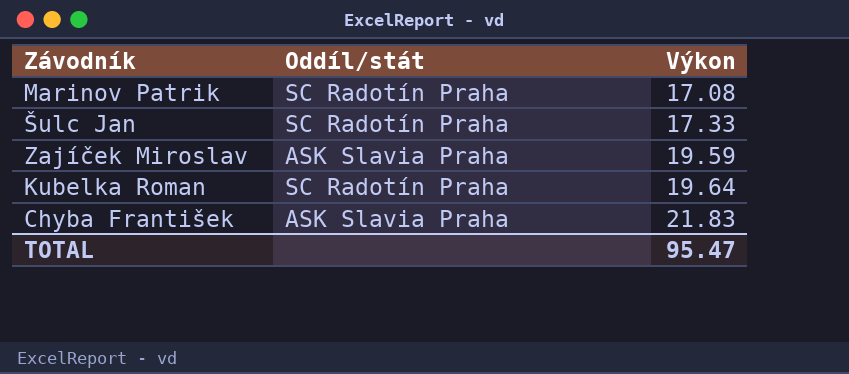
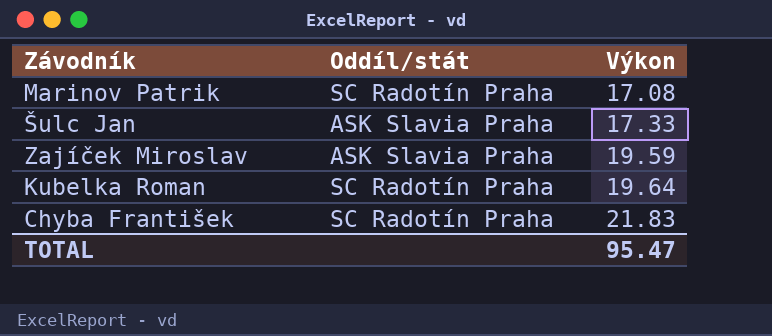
Šulc Jan | Oddíl/stát: SC Radotín Praha -> ASK Slavia Praha
Chyba František | Oddíl/stát: ASK Slavia Praha -> SC Radotín Praha

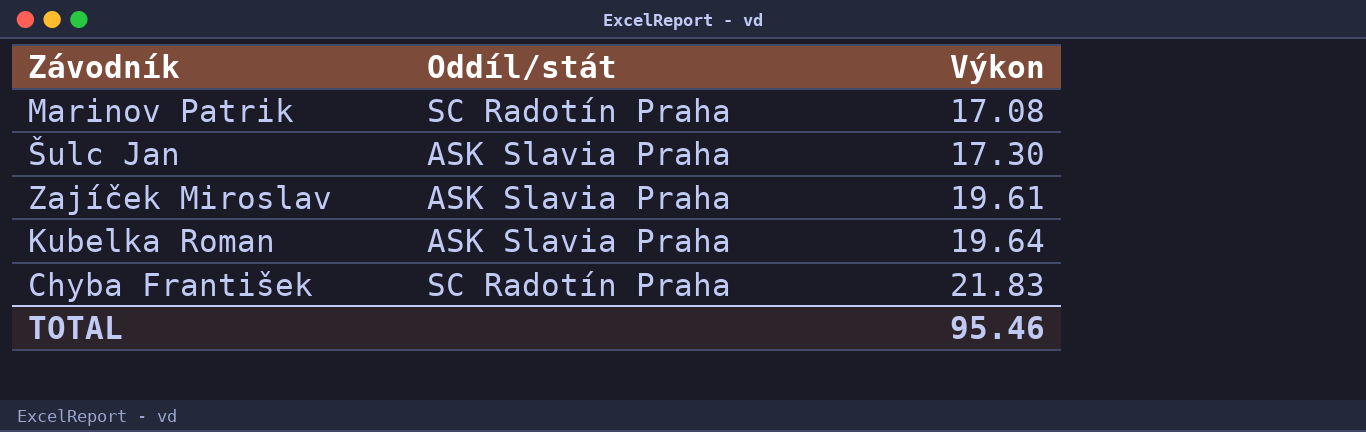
Šulc Jan | Výkon: 17.33 -> 17.30
Zajíček Miroslav | Výkon: 19.59 -> 19.61
Kubelka Roman | Oddíl/stát: SC Radotín Praha -> ASK Slavia Praha
TOTAL | Výkon: 95.47 -> 95.46

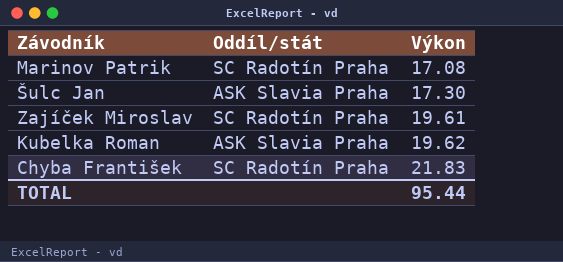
Zajíček Miroslav | Oddíl/stát: ASK Slavia Praha -> SC Radotín Praha
Kubelka Roman | Výkon: 19.64 -> 19.62
TOTAL | Výkon: 95.46 -> 95.44

